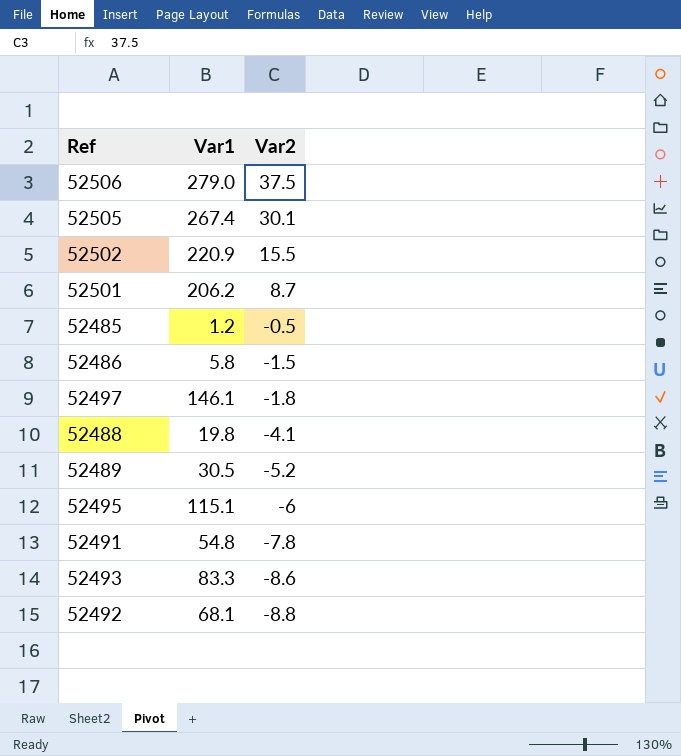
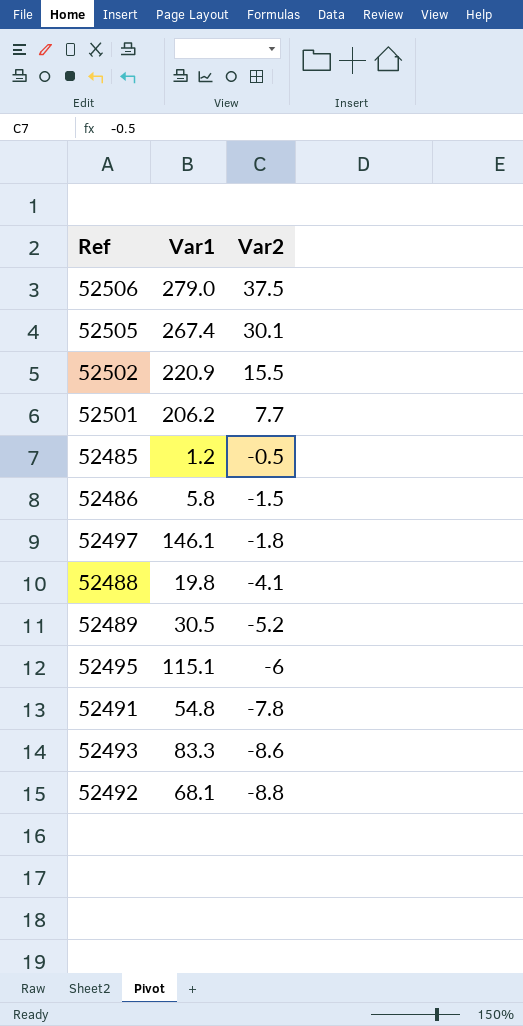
52501 | Var2: 8.7 -> 7.7

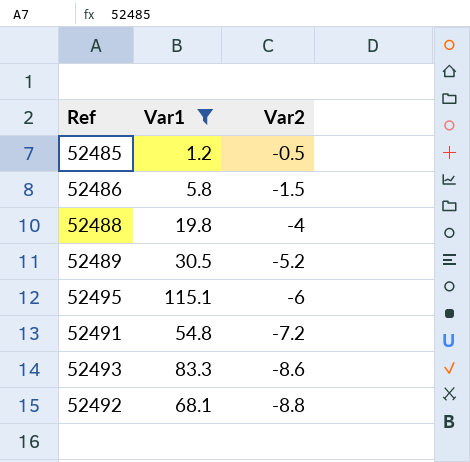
filter: none -> Var1 <= 115.1
52488 | Var2: -4.1 -> -4
52491 | Var2: -7.8 -> -7.2

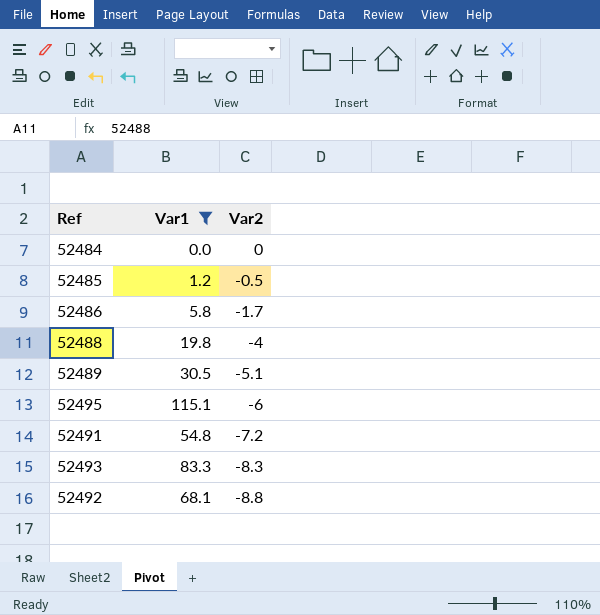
row 52484: none -> 0.0 | 0
52486 | Var2: -1.5 -> -1.7
52489 | Var2: -5.2 -> -5.1
52493 | Var2: -8.6 -> -8.3

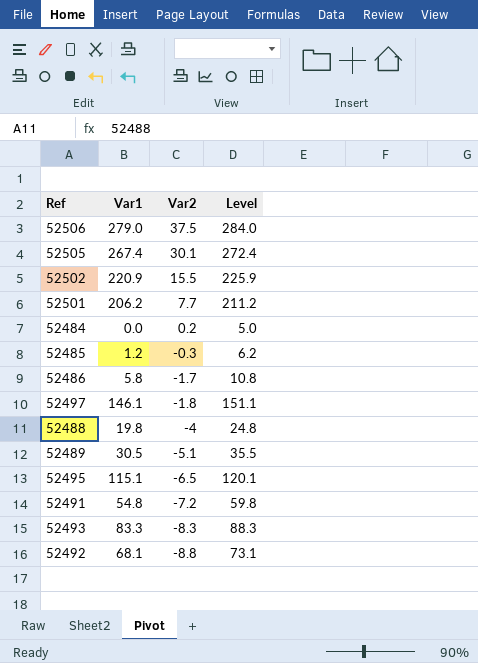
filter: Var1 <= 115.1 -> none
column Level | formula: none -> [Var1] + 5
52484 | Var2: 0 -> 0.2
52485 | Var2: -0.5 -> -0.3
52495 | Var2: -6 -> -6.5

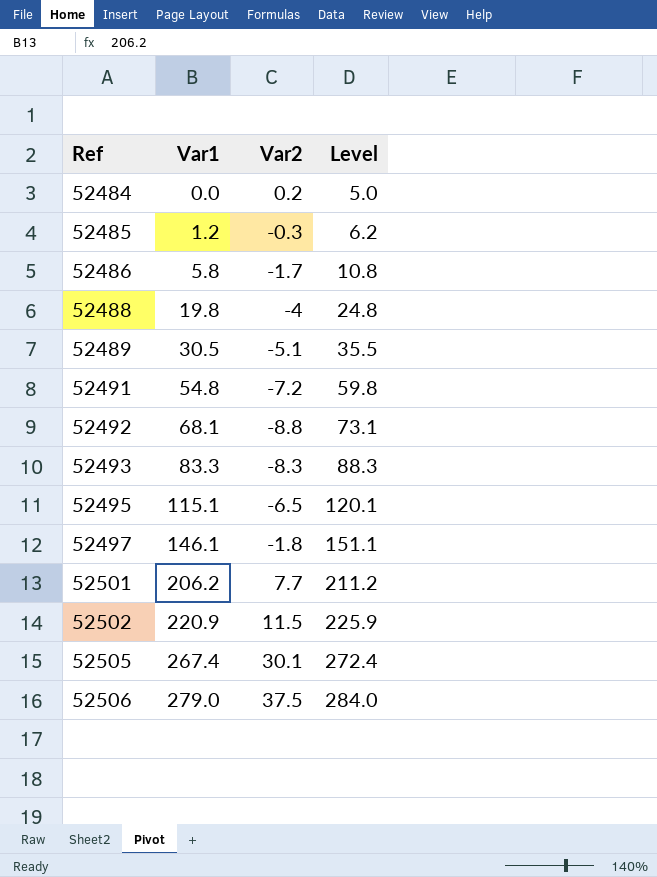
row order: Var2 descending -> Ref ascending
52502 | Var2: 15.5 -> 11.5

